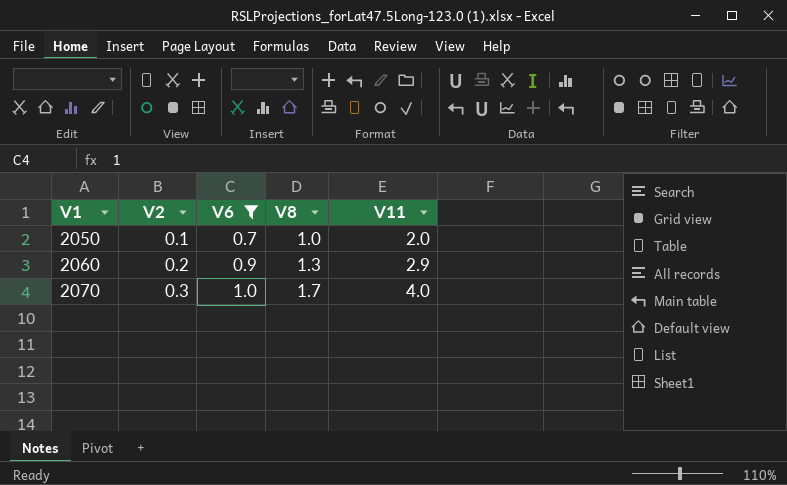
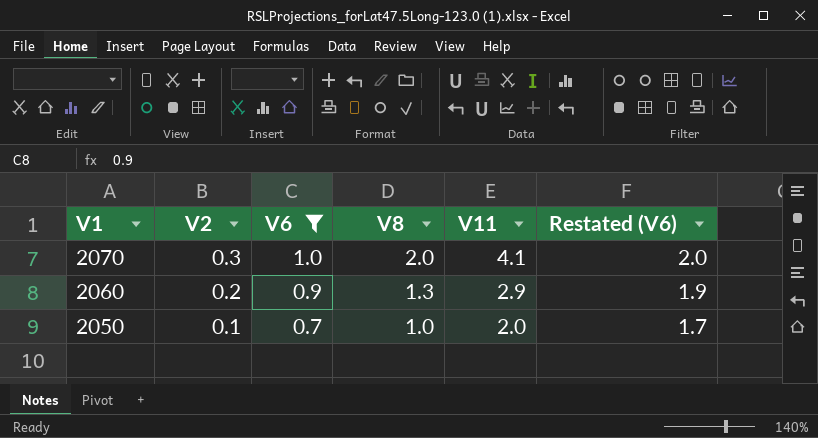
row order: V1 ascending -> V1 descending
column Restated (V6) | formula: none -> [V6] + 1
2070 | V8: 1.7 -> 2.0
2070 | V11: 4.0 -> 4.1

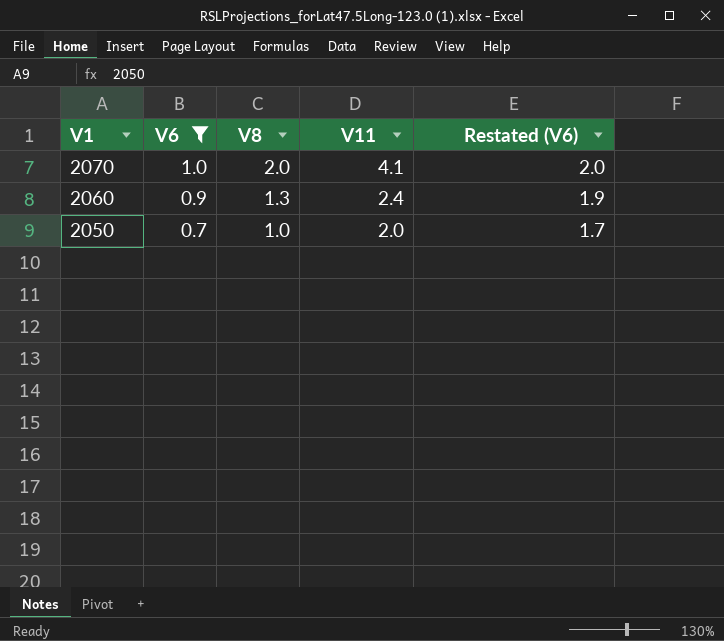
column V2 | position: 2 -> none
2060 | V11: 2.9 -> 2.4

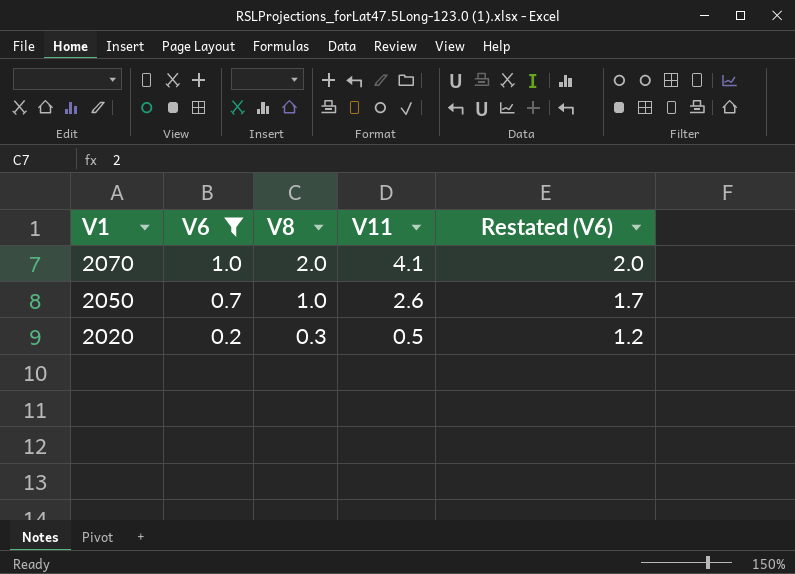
row 2060: 0.9 | 1.3 | 2.4 | 1.9 -> none
2050 | V11: 2.0 -> 2.6
row 2020: none -> 0.2 | 0.3 | 0.5 | 1.2

